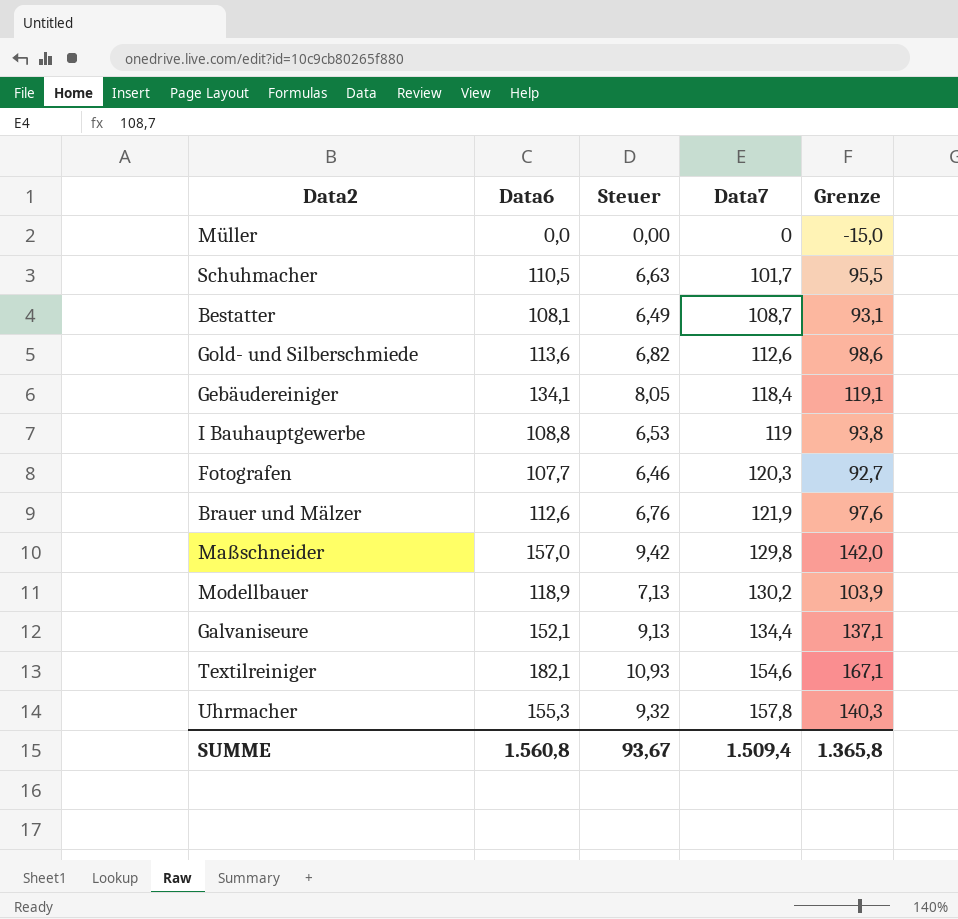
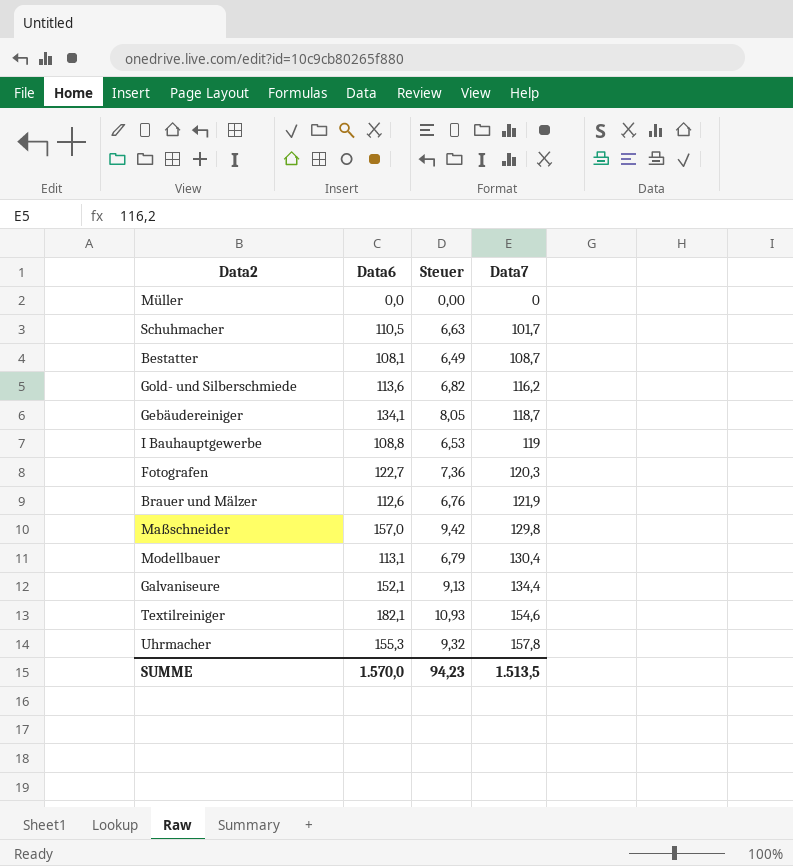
column Grenze | formula: [Data6] - 15 -> none
Gold- und Silberschmiede | Data7: 112,6 -> 116,2
Gebäudereiniger | Data7: 118,4 -> 118,7
Fotografen | Data6: 107,7 -> 122,7
Fotografen | Steuer: 6,46 -> 7,36
Modellbauer | Data6: 118,9 -> 113,1
Modellbauer | Steuer: 7,13 -> 6,79
Modellbauer | Data7: 130,2 -> 130,4
SUMME | Data6: 1.560,8 -> 1.570,0
SUMME | Steuer: 93,67 -> 94,23
SUMME | Data7: 1.509,4 -> 1.513,5

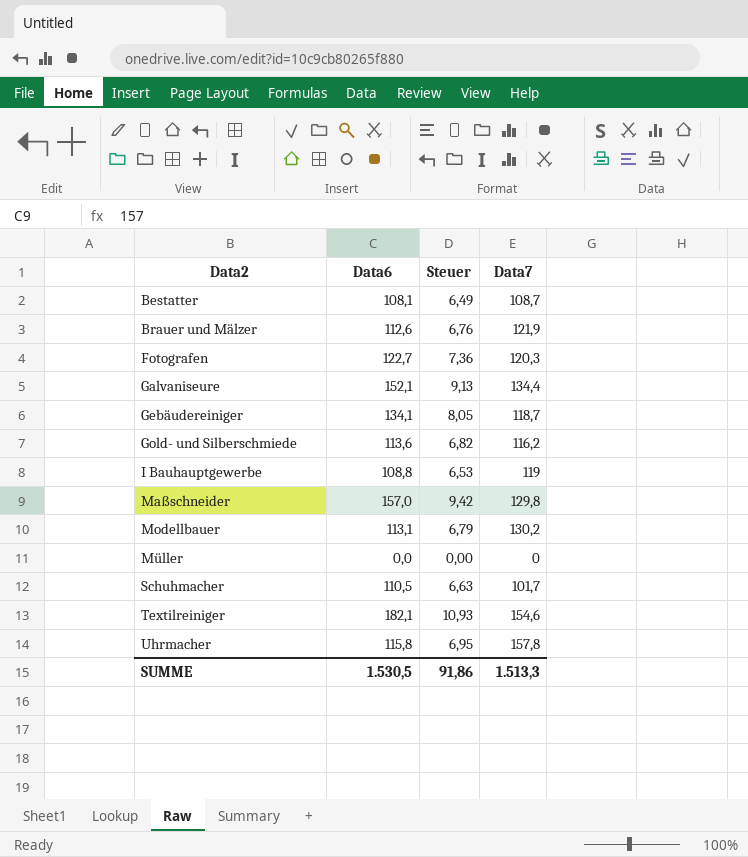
row order: Data7 ascending -> Data2 ascending
Modellbauer | Data7: 130,4 -> 130,2
Uhrmacher | Data6: 155,3 -> 115,8
Uhrmacher | Steuer: 9,32 -> 6,95
SUMME | Data6: 1.570,0 -> 1.530,5
SUMME | Steuer: 94,23 -> 91,86
SUMME | Data7: 1.513,5 -> 1.513,3

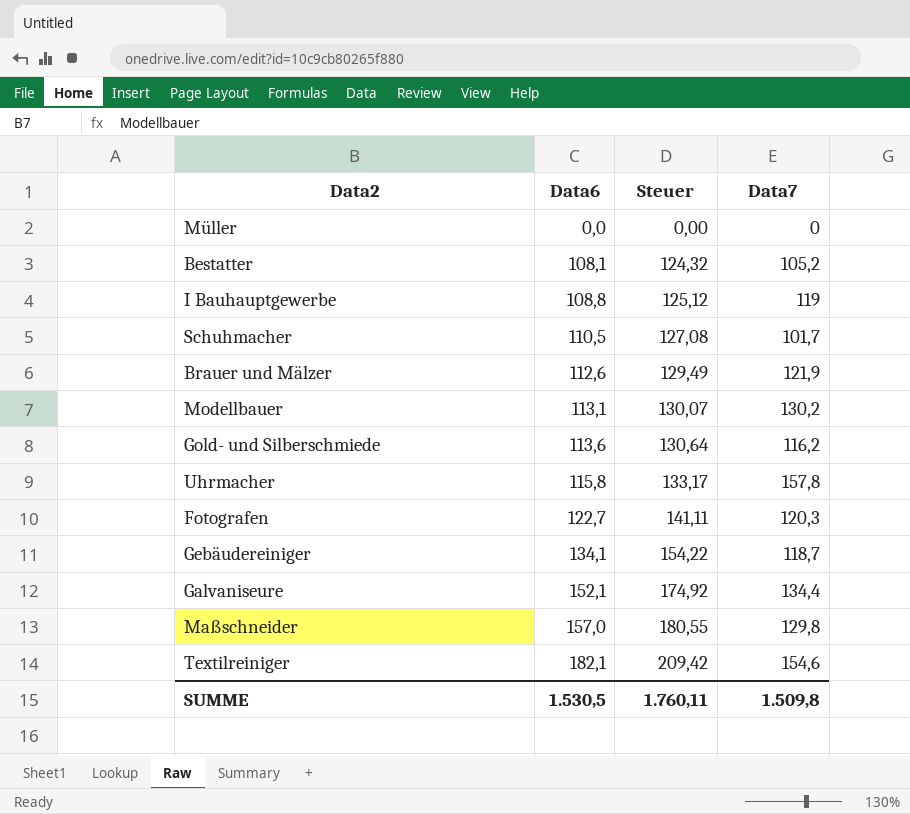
row order: Data2 ascending -> Data6 ascending
column Steuer | formula: [Data6] * 0,06 -> [Data6] * 1,15
Bestatter | Data7: 108,7 -> 105,2
SUMME | Steuer: 91,86 -> 1.760,11
SUMME | Data7: 1.513,3 -> 1.509,8

